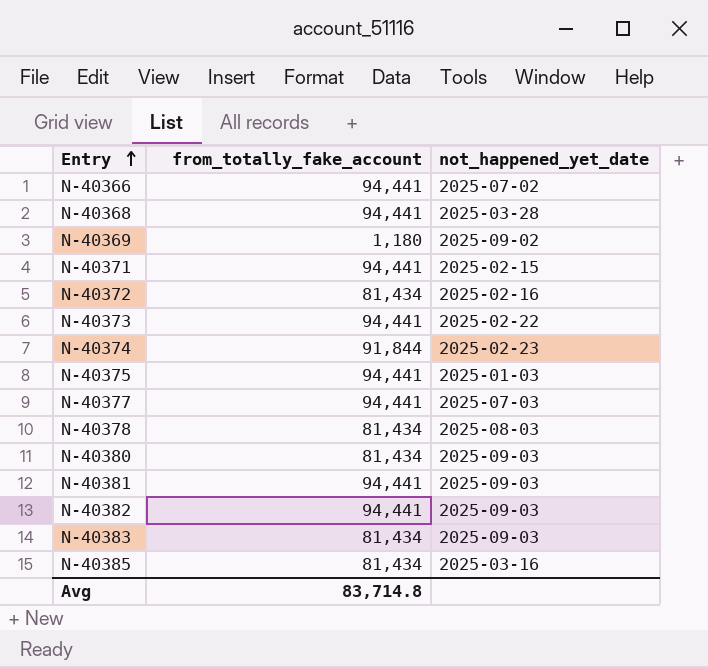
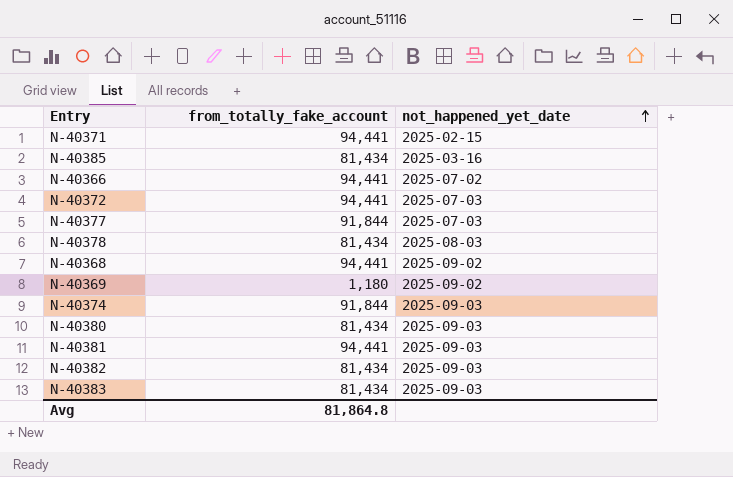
row order: Entry ascending -> not_happened_yet_date ascending
row N-40373: 94,441 | 2025-02-22 -> none
row N-40375: 94,441 | 2025-01-03 -> none
N-40372 | from_totally_fake_account: 81,434 -> 94,441
N-40372 | not_happened_yet_date: 2025-02-16 -> 2025-07-03
N-40377 | from_totally_fake_account: 94,441 -> 91,844
N-40368 | not_happened_yet_date: 2025-03-28 -> 2025-09-02
N-40374 | not_happened_yet_date: 2025-02-23 -> 2025-09-03
N-40382 | from_totally_fake_account: 94,441 -> 81,434
Avg | from_totally_fake_account: 83,714.8 -> 81,864.8

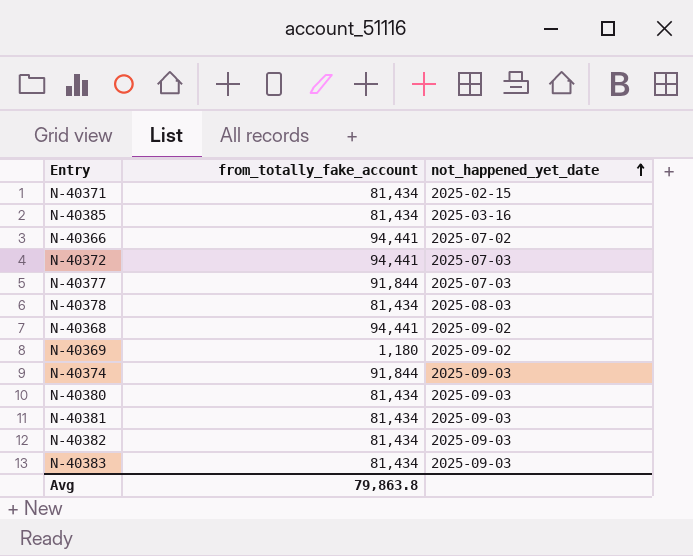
N-40371 | from_totally_fake_account: 94,441 -> 81,434
N-40381 | from_totally_fake_account: 94,441 -> 81,434
Avg | from_totally_fake_account: 81,864.8 -> 79,863.8

